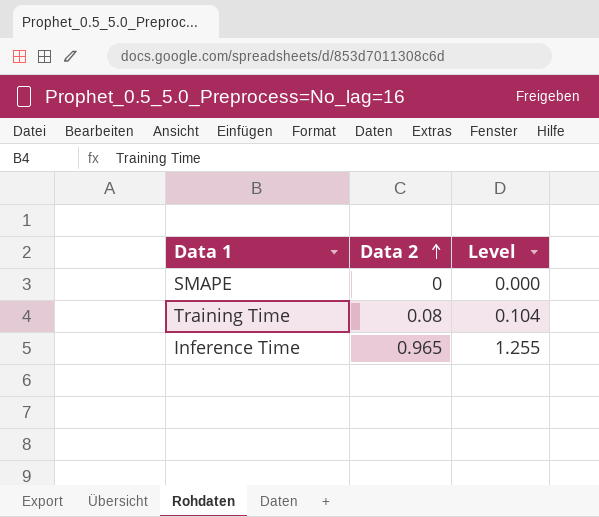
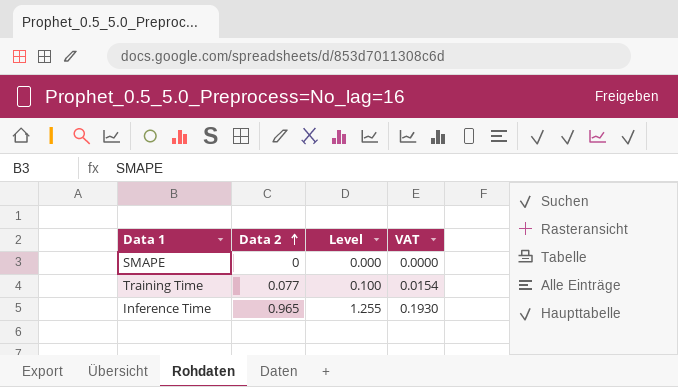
column VAT | formula: none -> [Data 2] * 0.2
Training Time | Data 2: 0.08 -> 0.077
Training Time | Level: 0.104 -> 0.100

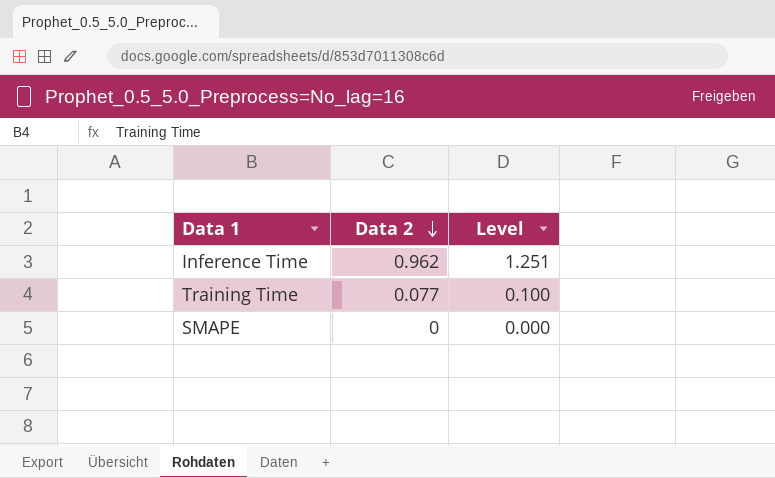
row order: Data 2 ascending -> Data 2 descending
column VAT | formula: [Data 2] * 0.2 -> none
Inference Time | Data 2: 0.965 -> 0.962
Inference Time | Level: 1.255 -> 1.251

